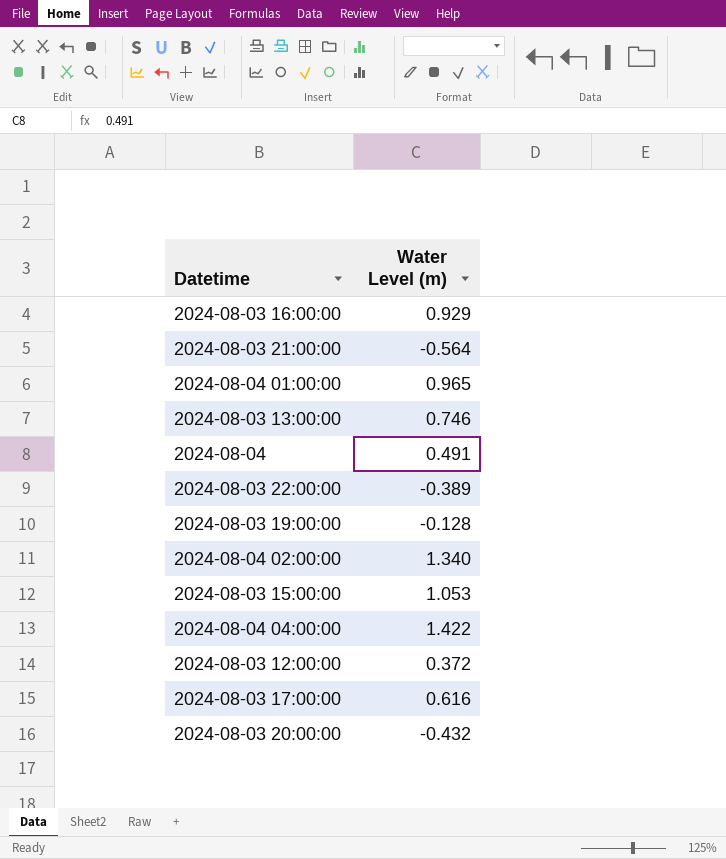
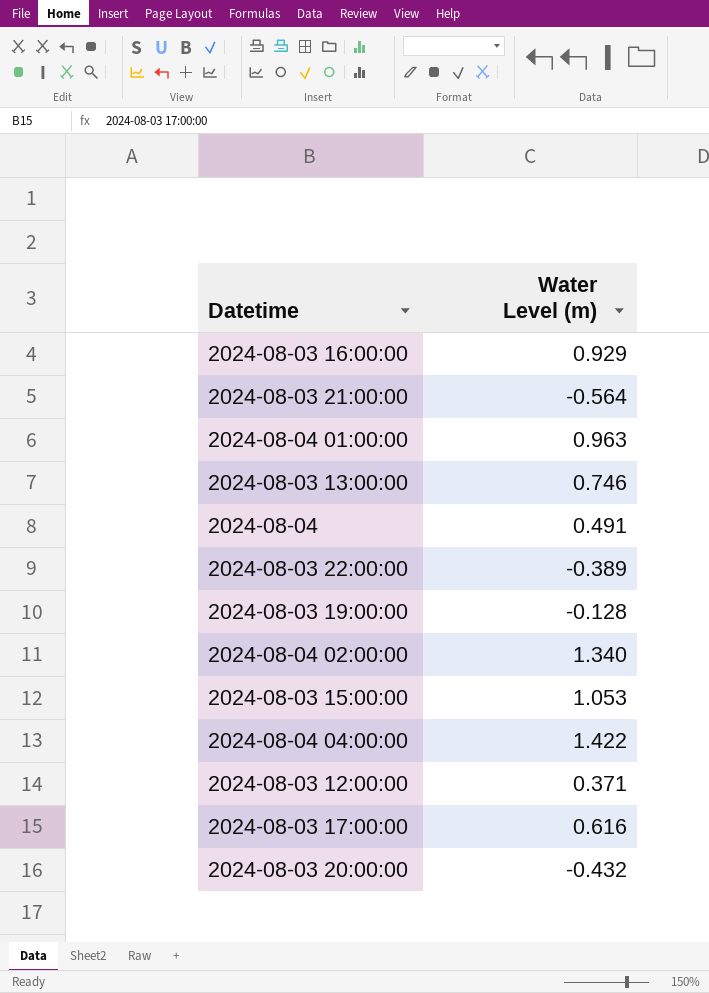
2024-08-04 01:00:00 | Water Level (m): 0.965 -> 0.963
2024-08-03 12:00:00 | Water Level (m): 0.372 -> 0.371

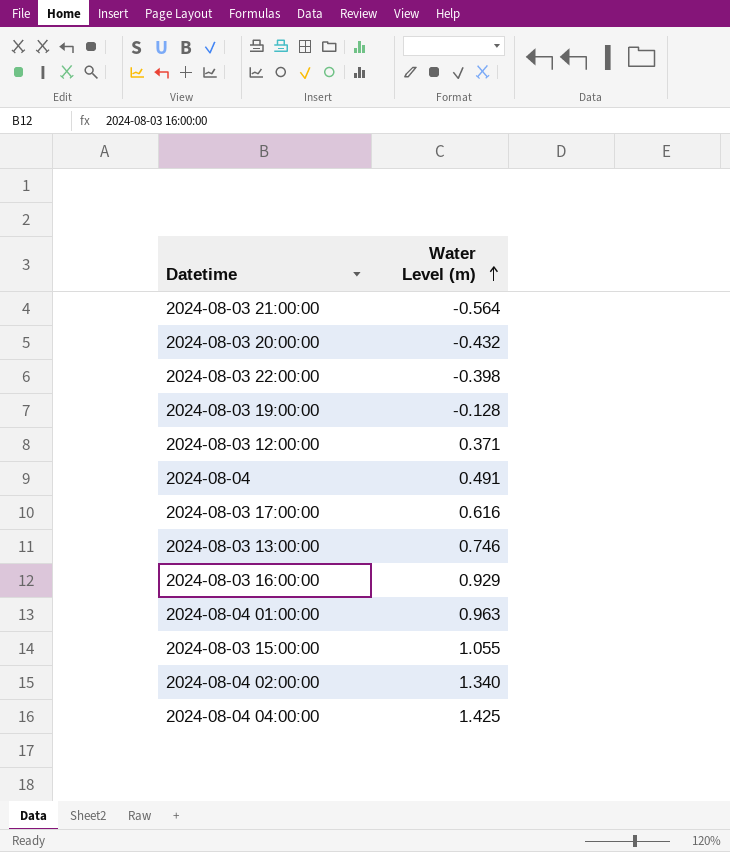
row order: none -> Water Level (m) ascending
2024-08-03 22:00:00 | Water Level (m): -0.389 -> -0.398
2024-08-03 15:00:00 | Water Level (m): 1.053 -> 1.055
2024-08-04 04:00:00 | Water Level (m): 1.422 -> 1.425

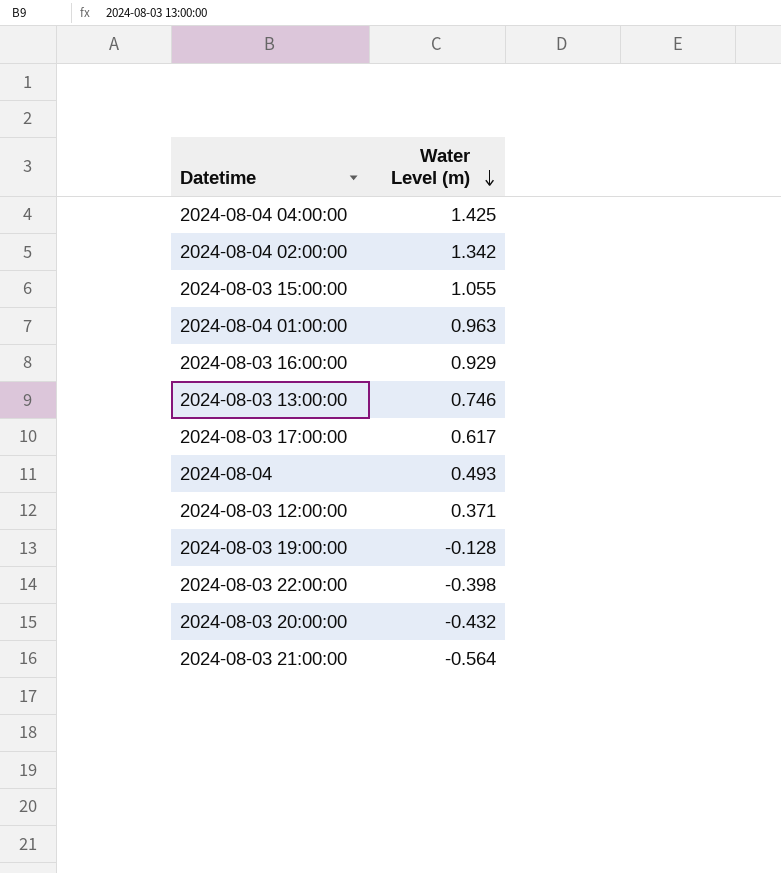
row order: Water Level (m) ascending -> Water Level (m) descending
2024-08-04 02:00:00 | Water Level (m): 1.340 -> 1.342
2024-08-03 17:00:00 | Water Level (m): 0.616 -> 0.617
2024-08-04 | Water Level (m): 0.491 -> 0.493

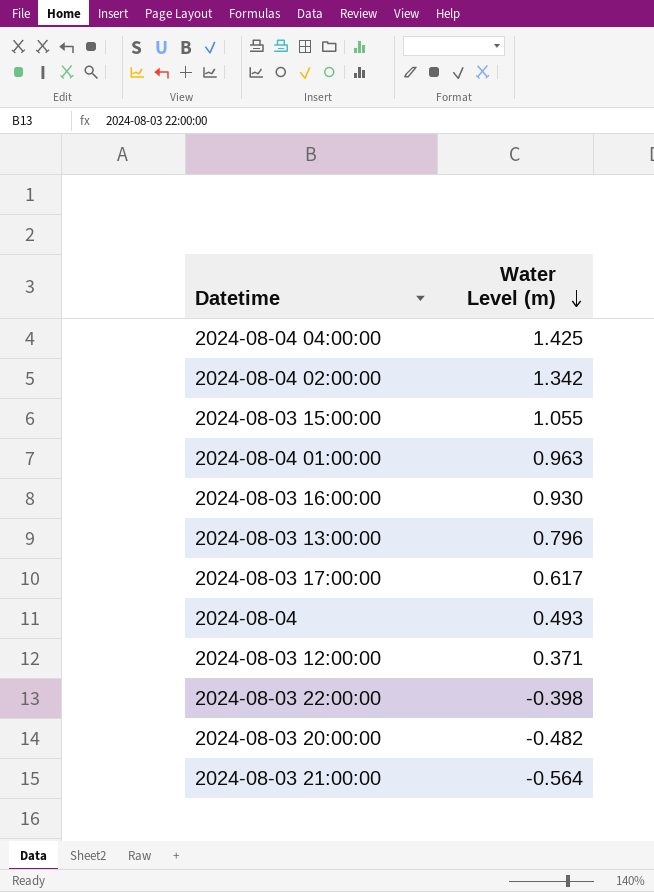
row 2024-08-03 19:00:00: -0.128 -> none
2024-08-03 16:00:00 | Water Level (m): 0.929 -> 0.930
2024-08-03 13:00:00 | Water Level (m): 0.746 -> 0.796
2024-08-03 20:00:00 | Water Level (m): -0.432 -> -0.482

